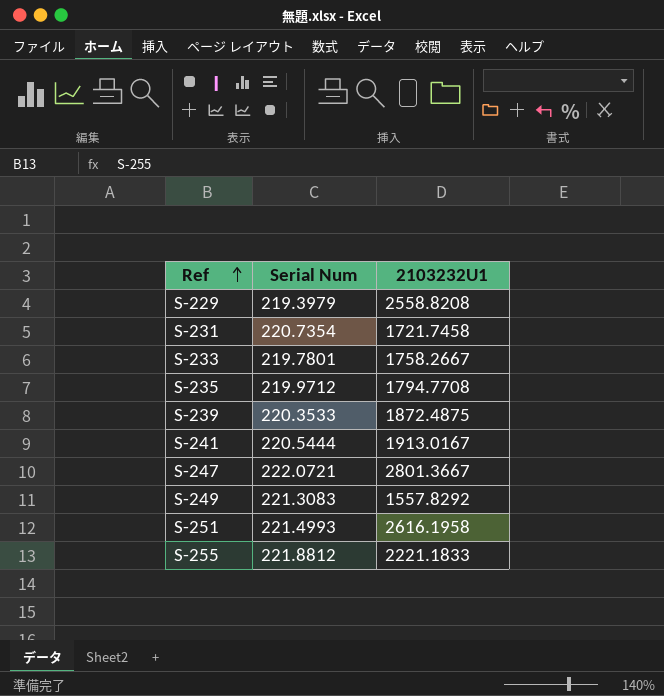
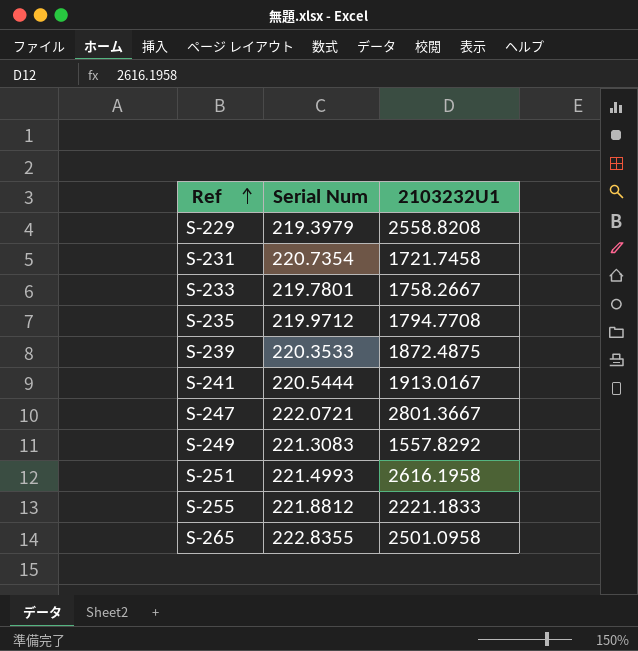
row S-265: none -> 222.8355 | 2501.0958

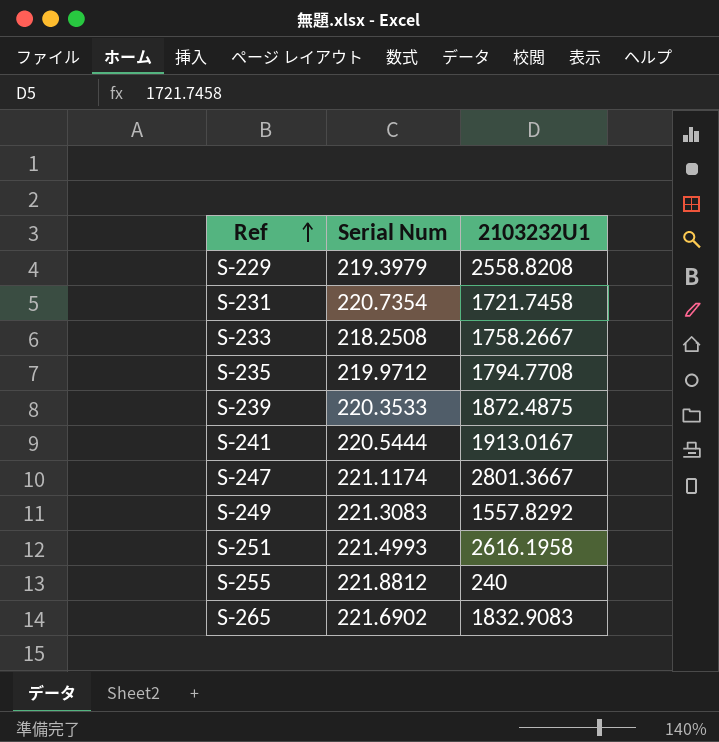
S-233 | Serial Num: 219.7801 -> 218.2508
S-247 | Serial Num: 222.0721 -> 221.1174
S-255 | 2103232U1: 2221.1833 -> 240
S-265 | Serial Num: 222.8355 -> 221.6902
S-265 | 2103232U1: 2501.0958 -> 1832.9083

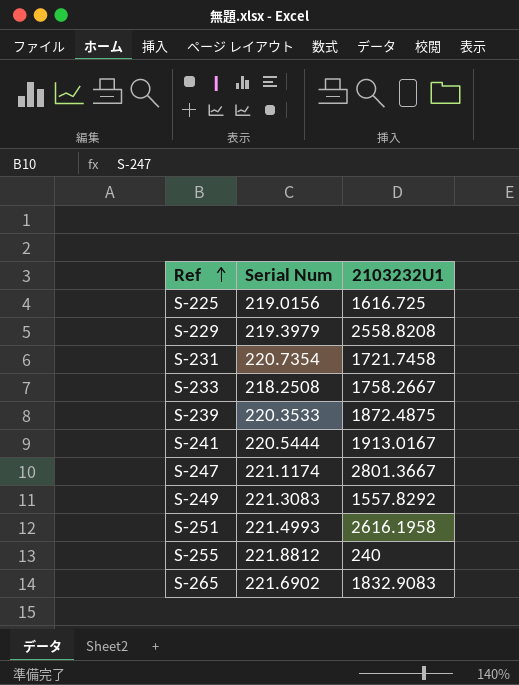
row S-235: 219.9712 | 1794.7708 -> none
row S-225: none -> 219.0156 | 1616.725

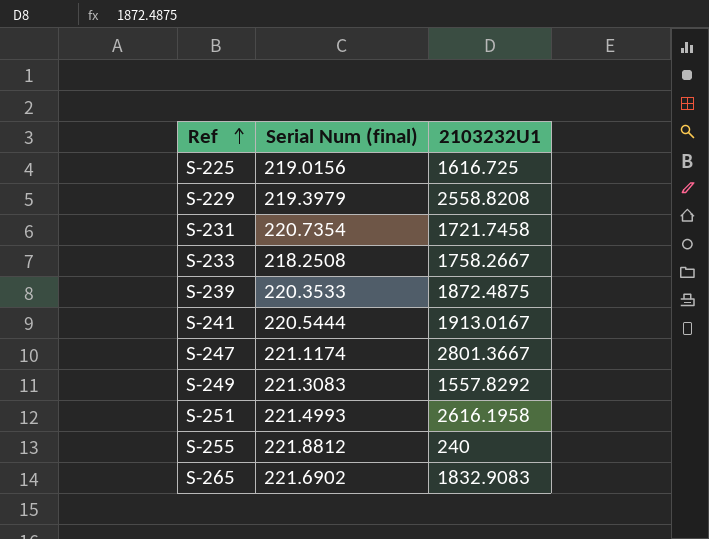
column name: Serial Num -> Serial Num (final)

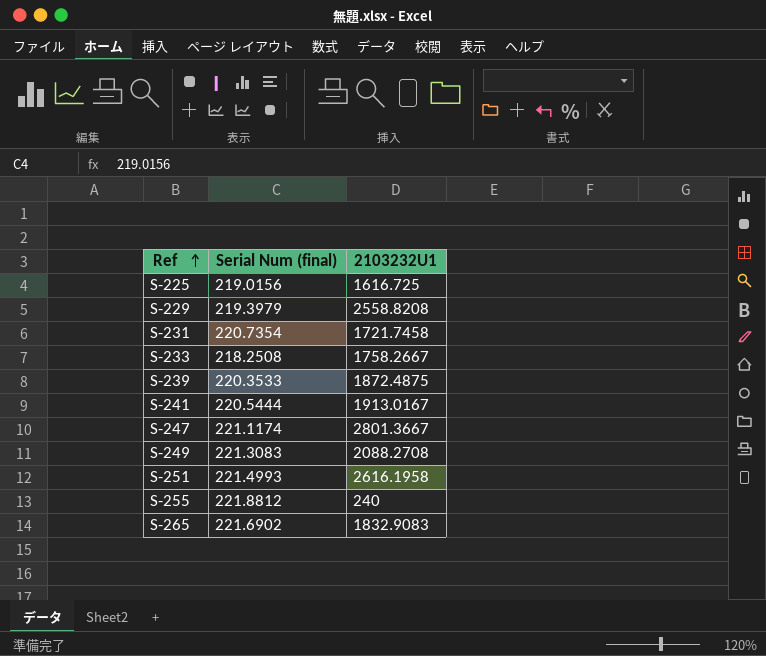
S-249 | 2103232U1: 1557.8292 -> 2088.2708

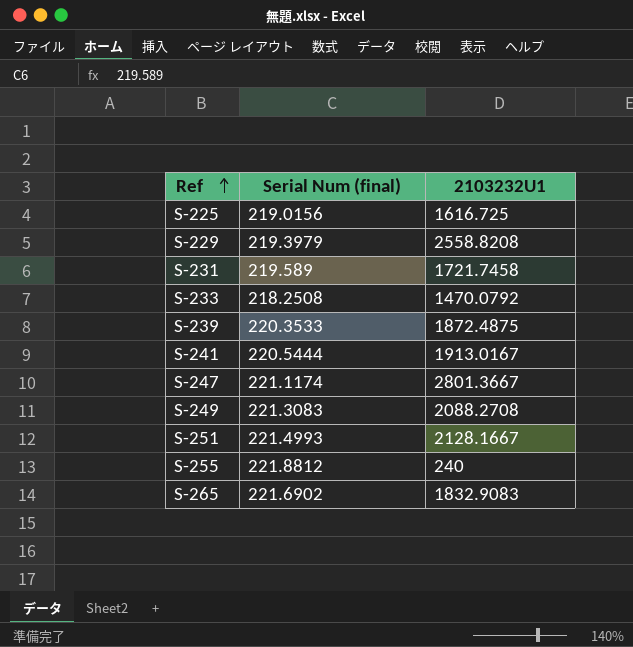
S-231 | Serial Num (final): 220.7354 -> 219.589
S-233 | 2103232U1: 1758.2667 -> 1470.0792
S-251 | 2103232U1: 2616.1958 -> 2128.1667

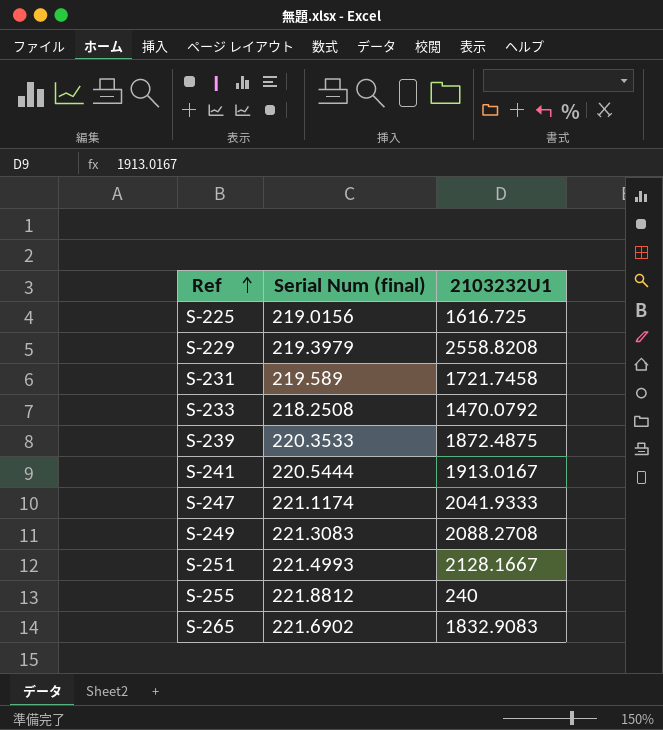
S-247 | 2103232U1: 2801.3667 -> 2041.9333

